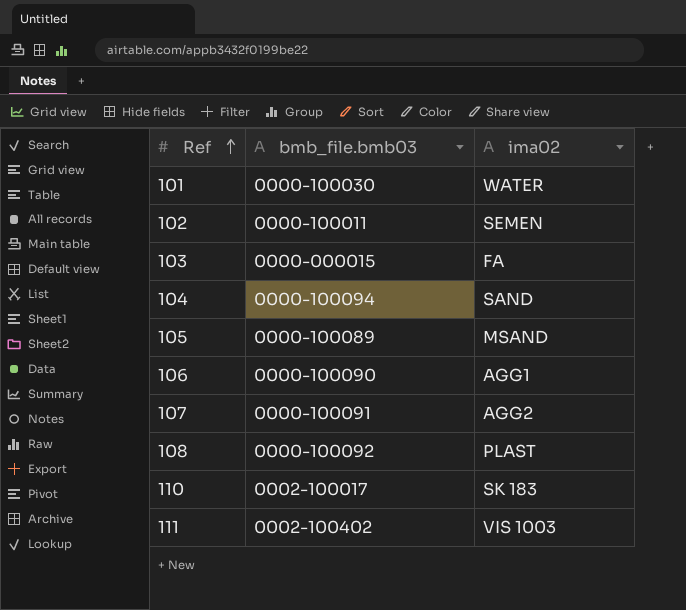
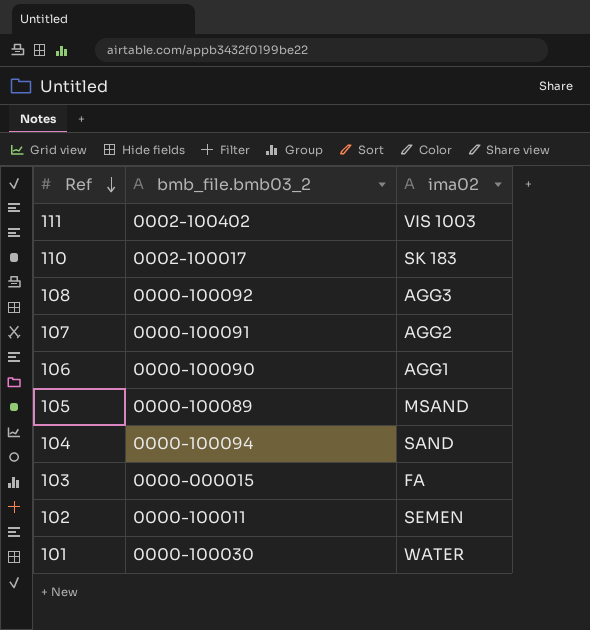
row order: Ref ascending -> Ref descending
column name: bmb_file.bmb03 -> bmb_file.bmb03_2
108 | ima02: PLAST -> AGG3

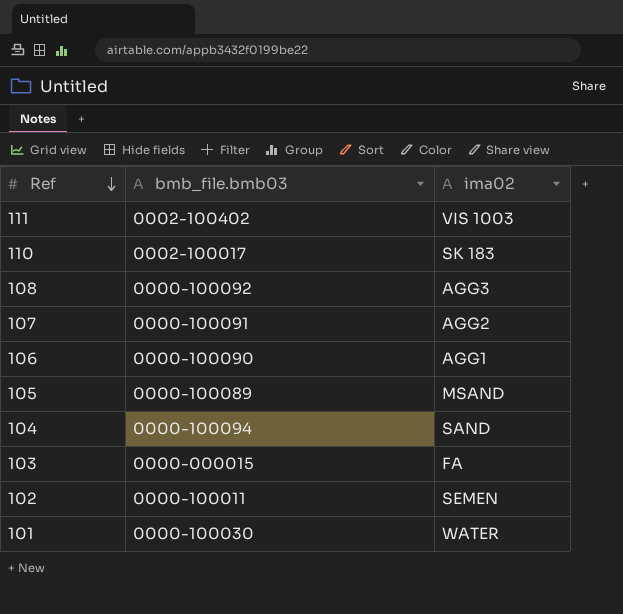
column name: bmb_file.bmb03_2 -> bmb_file.bmb03

